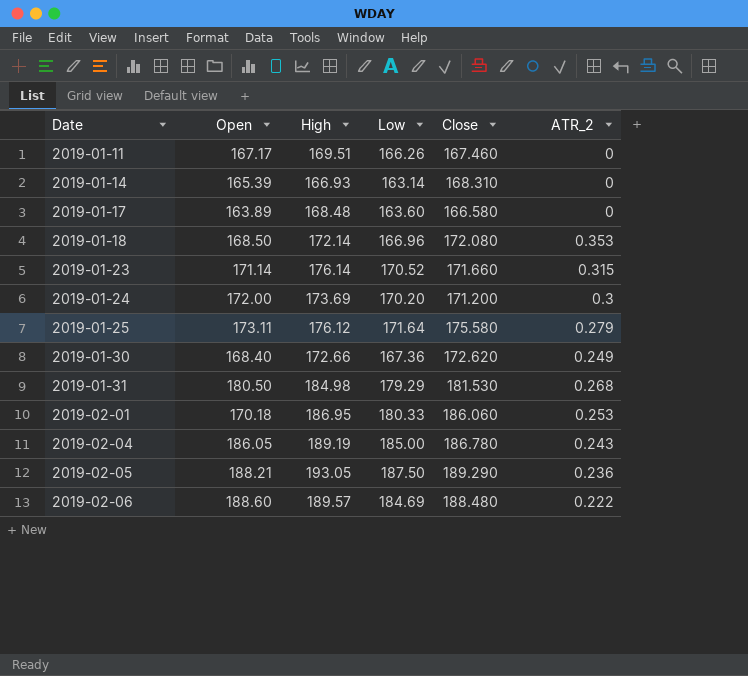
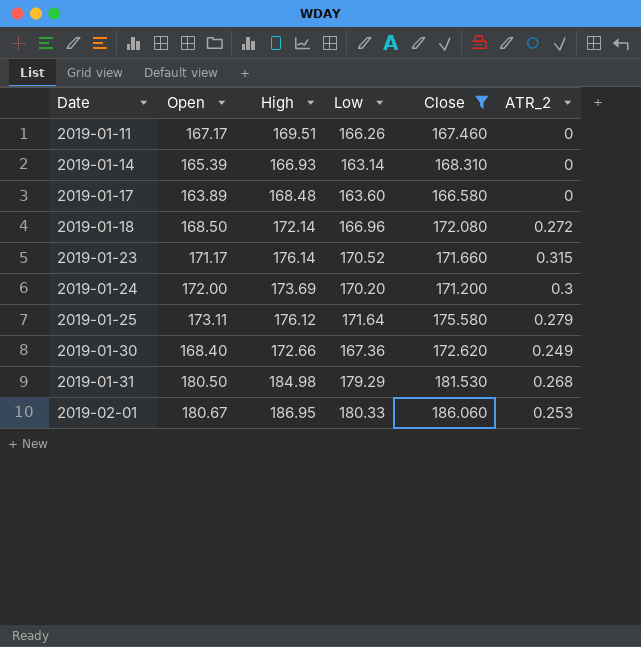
filter: none -> Close <= 186.060
2019-01-18 | ATR_2: 0.353 -> 0.272
2019-01-23 | Open: 171.14 -> 171.17
2019-02-01 | Open: 170.18 -> 180.67

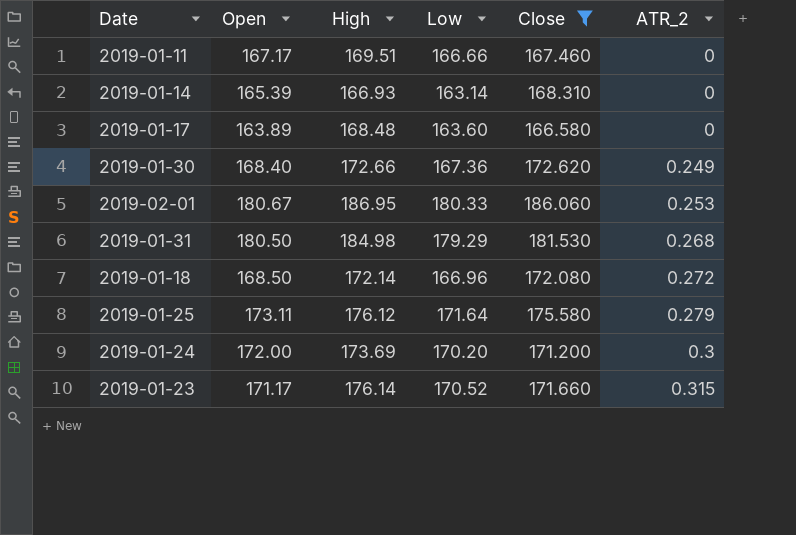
row order: Date ascending -> ATR_2 ascending
2019-01-11 | Low: 166.26 -> 166.66

